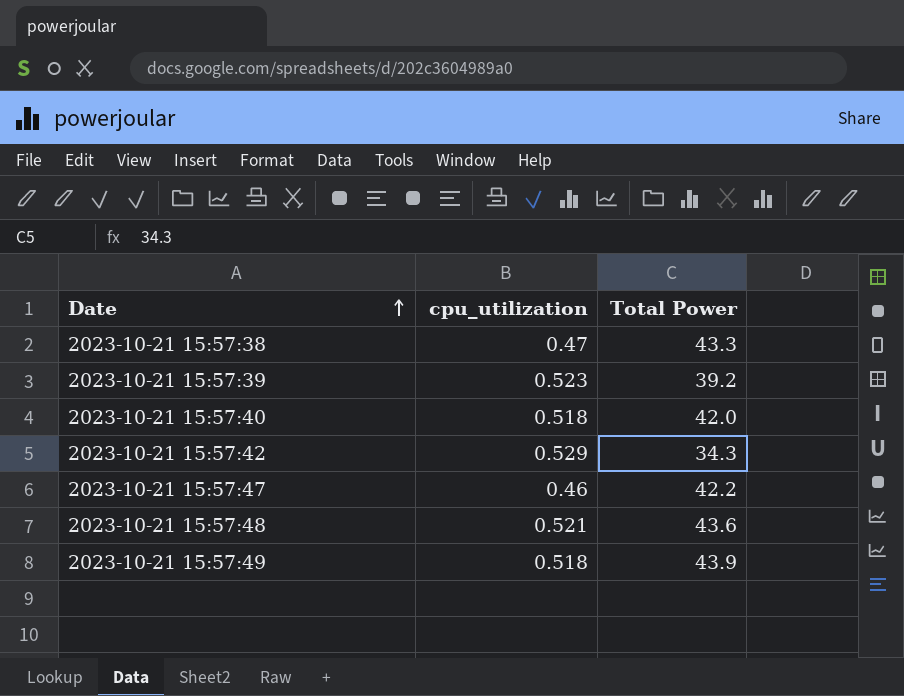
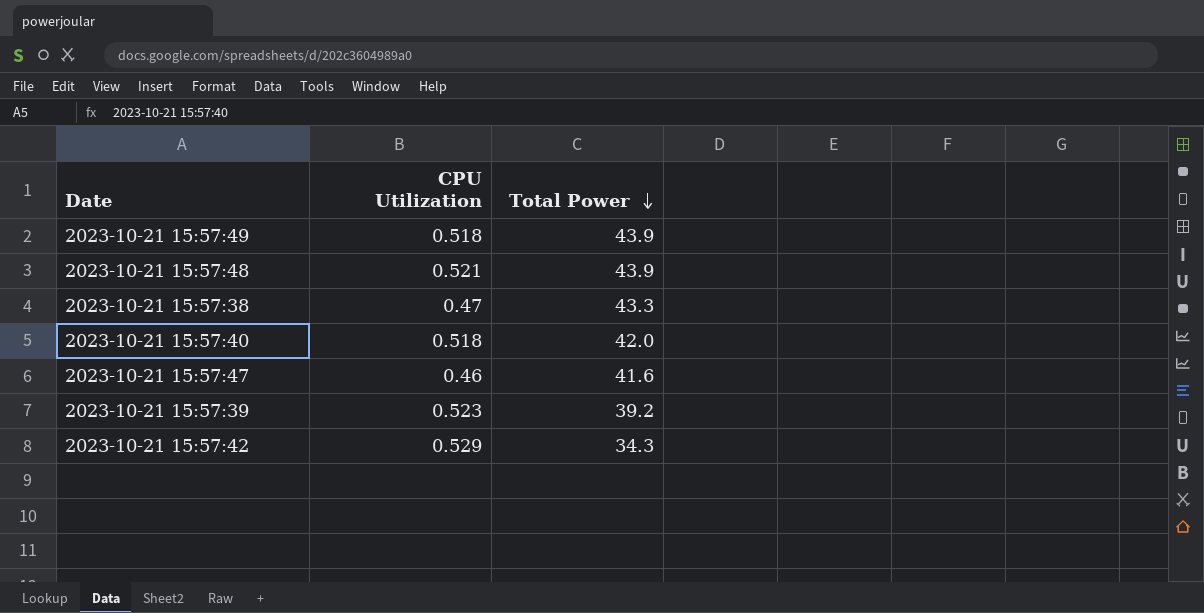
row order: Date ascending -> Total Power descending
column name: cpu_utilization -> CPU Utilization
2023-10-21 15:57:48 | Total Power: 43.6 -> 43.9
2023-10-21 15:57:47 | Total Power: 42.2 -> 41.6

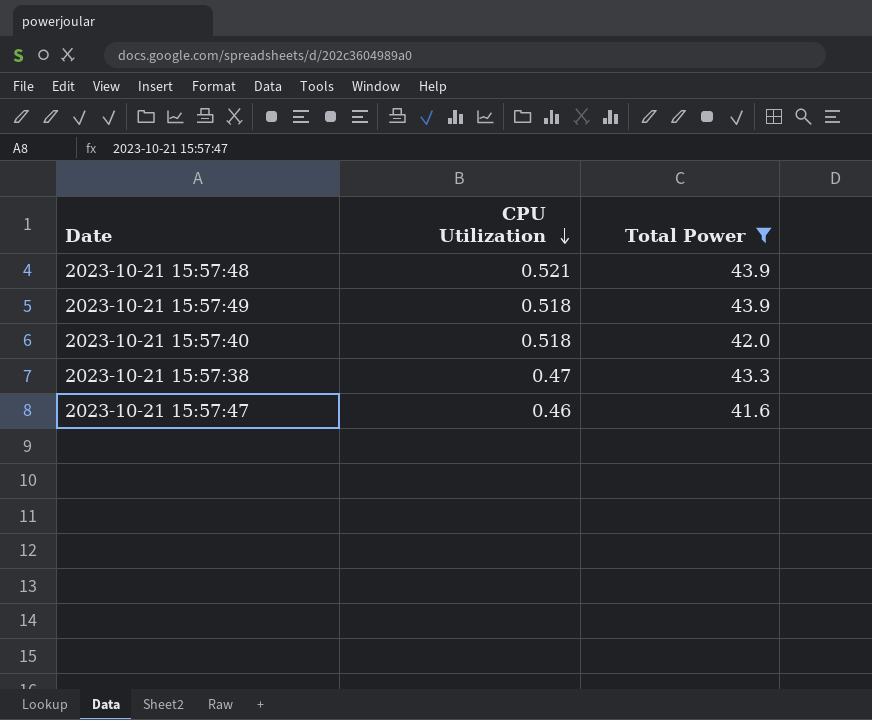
filter: none -> Total Power >= 41.6
row order: Total Power descending -> CPU Utilization descending

